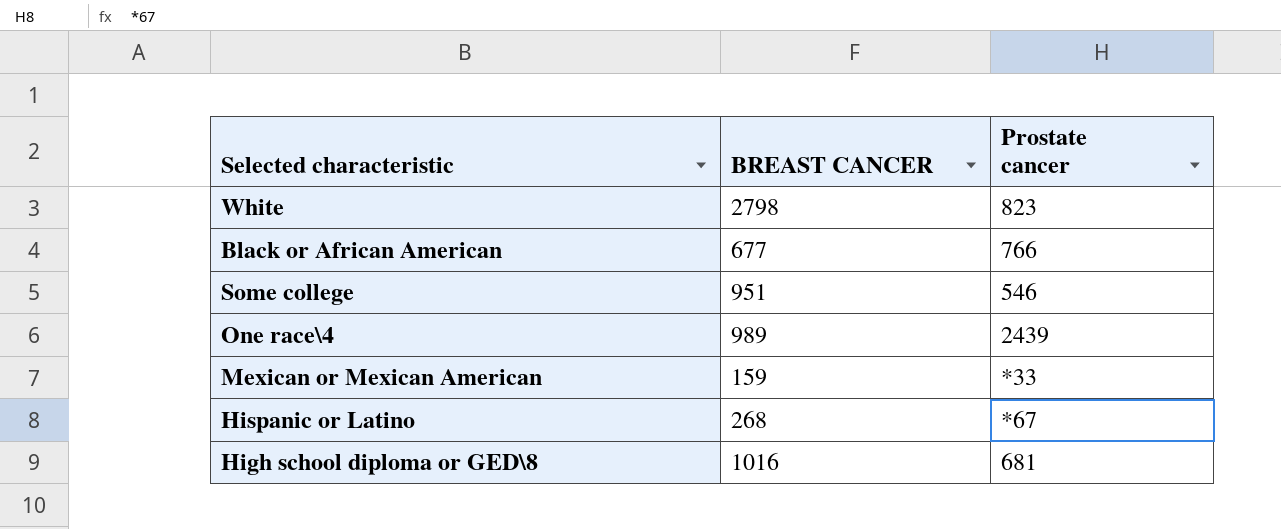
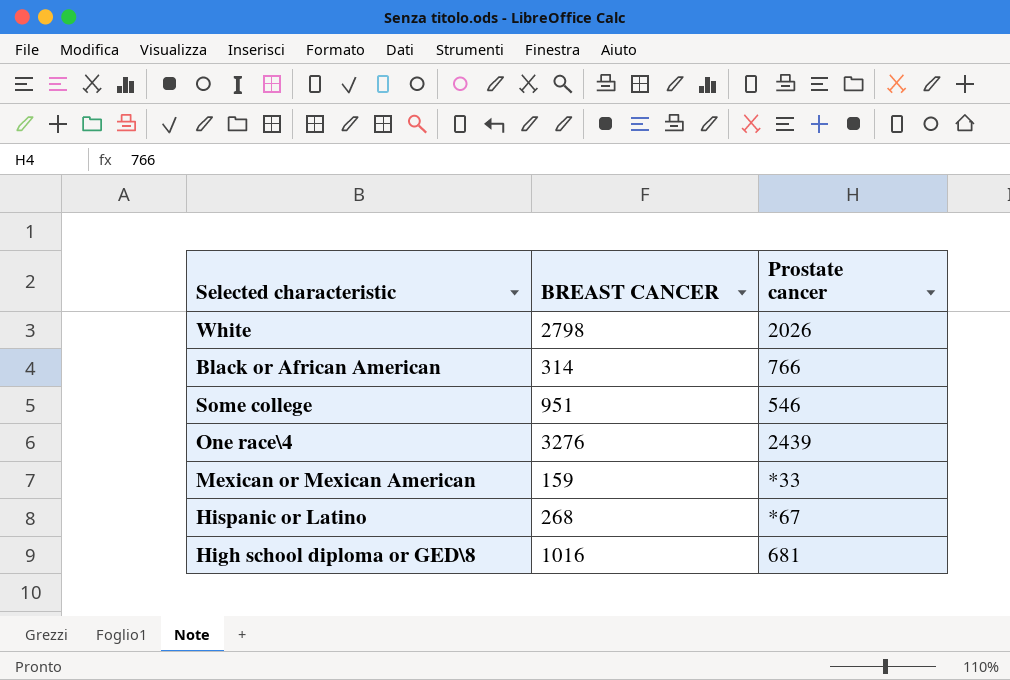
White | Prostate cancer: 823 -> 2026
Black or African American | BREAST CANCER: 677 -> 314
One race\4 | BREAST CANCER: 989 -> 3276

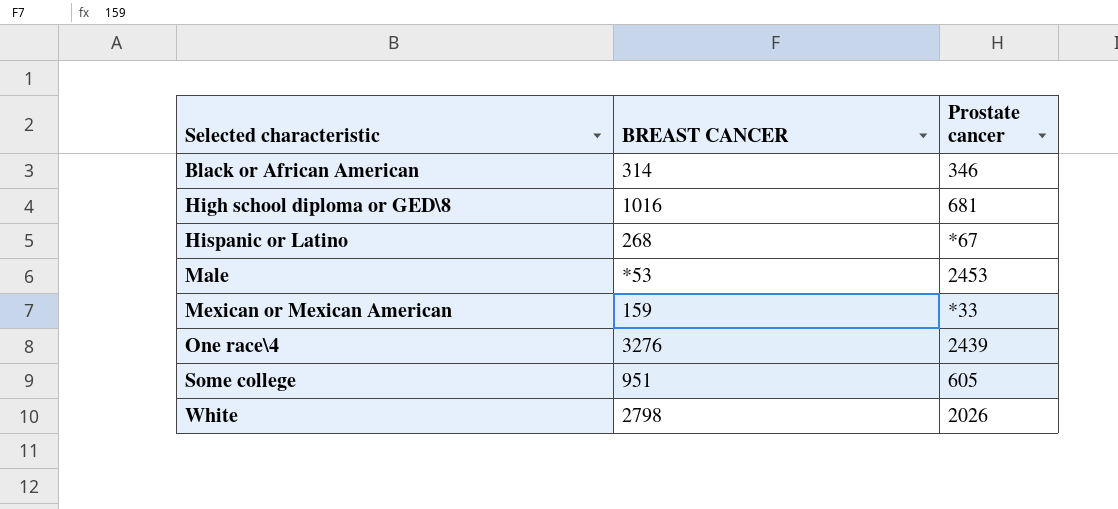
row order: none -> Selected characteristic ascending
Black or African American | Prostate cancer: 766 -> 346
row Male: none -> *53 | 2453
Some college | Prostate cancer: 546 -> 605

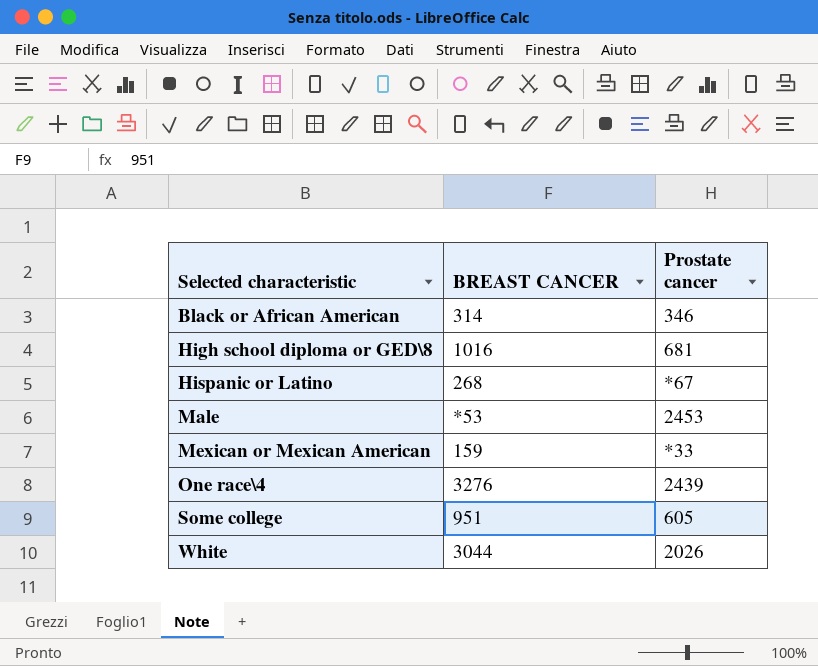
White | BREAST CANCER: 2798 -> 3044

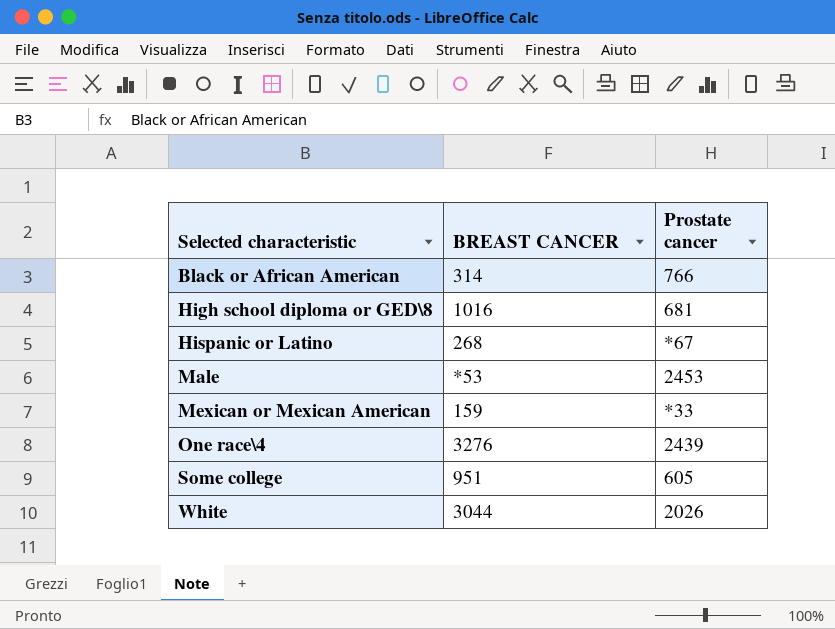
Black or African American | Prostate cancer: 346 -> 766

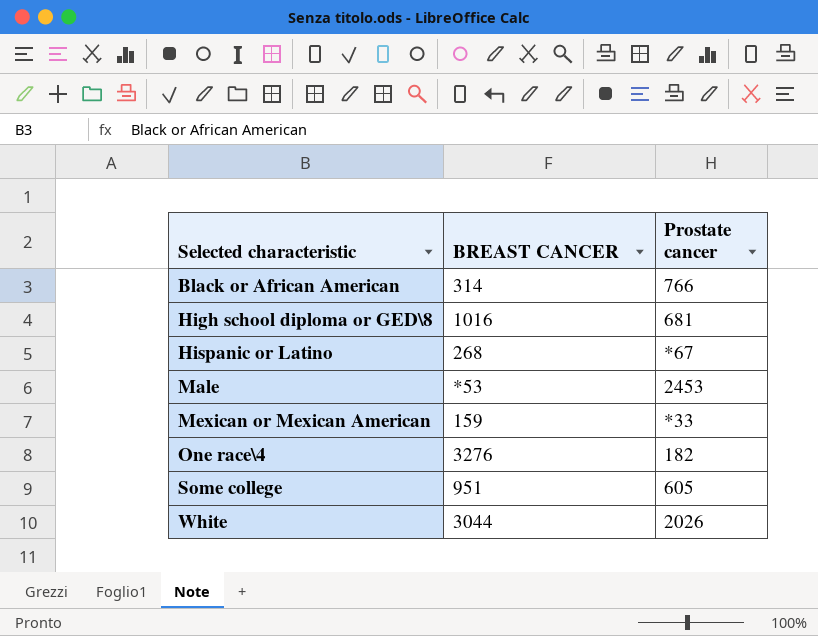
One race\4 | Prostate cancer: 2439 -> 182

